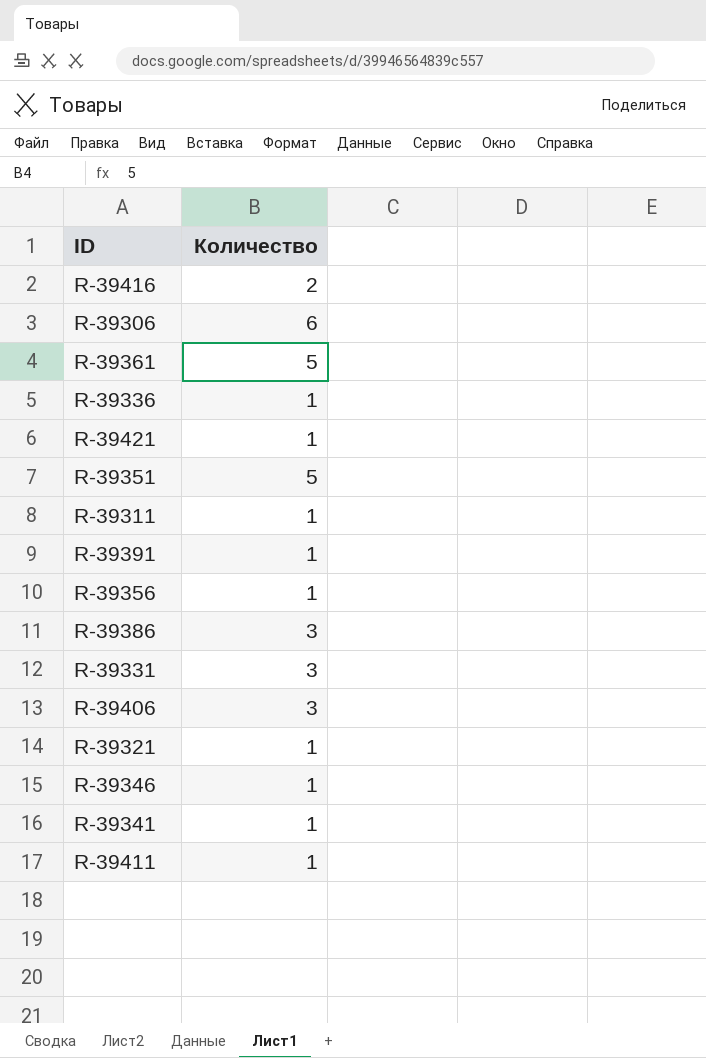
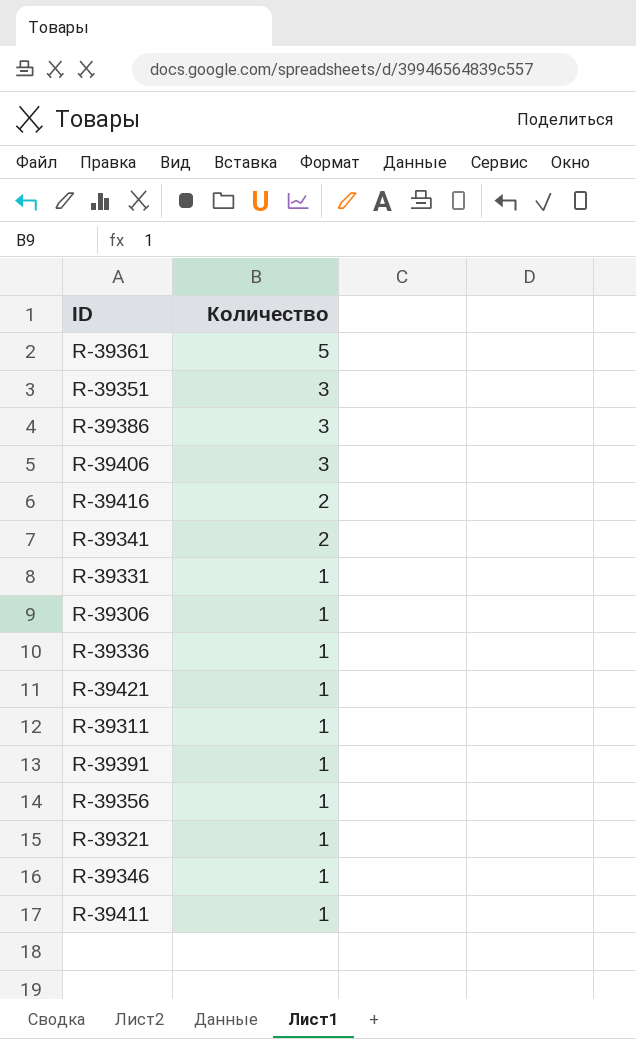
row order: none -> Количество descending
R-39351 | Количество: 5 -> 3
R-39341 | Количество: 1 -> 2
R-39331 | Количество: 3 -> 1
R-39306 | Количество: 6 -> 1

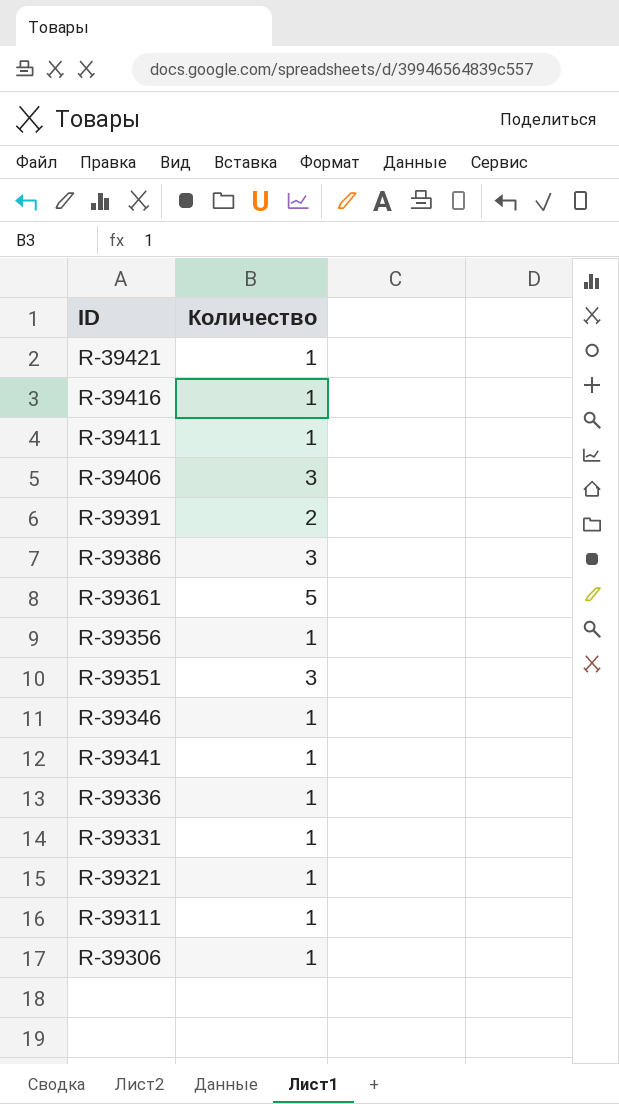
row order: Количество descending -> ID descending
R-39416 | Количество: 2 -> 1
R-39391 | Количество: 1 -> 2
R-39341 | Количество: 2 -> 1

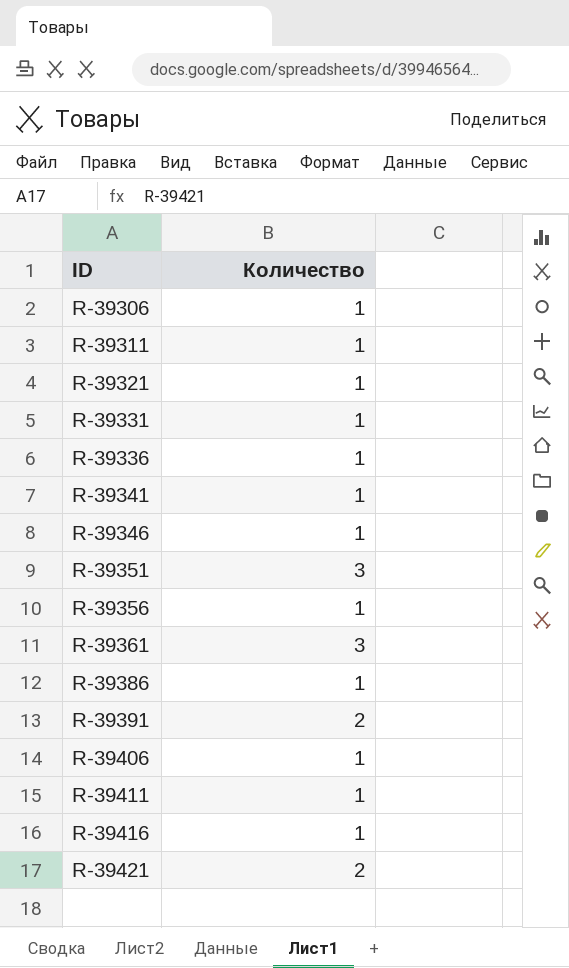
row order: ID descending -> ID ascending
R-39361 | Количество: 5 -> 3
R-39386 | Количество: 3 -> 1
R-39406 | Количество: 3 -> 1
R-39421 | Количество: 1 -> 2

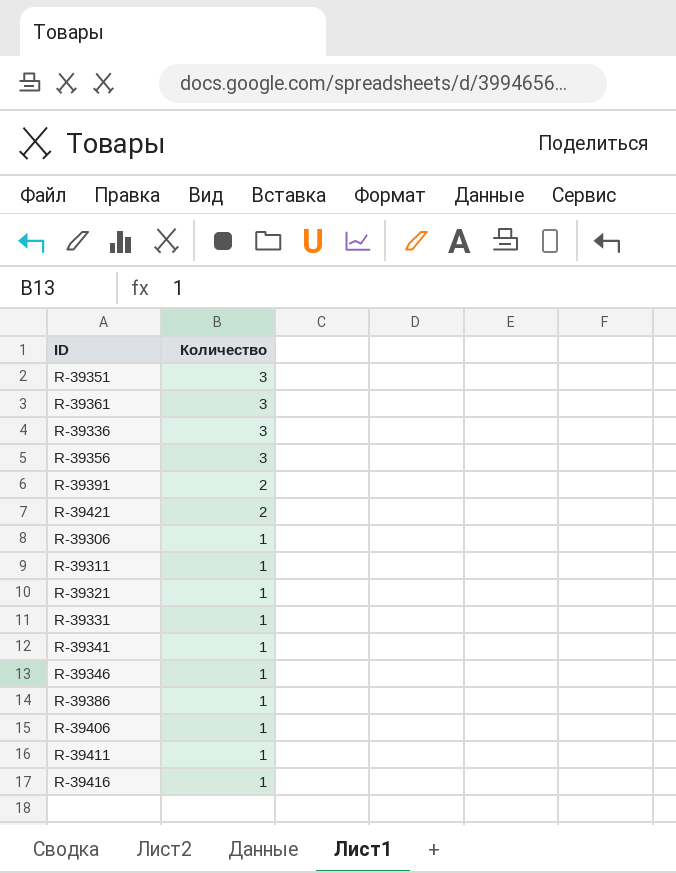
row order: ID ascending -> Количество descending
R-39336 | Количество: 1 -> 3
R-39356 | Количество: 1 -> 3

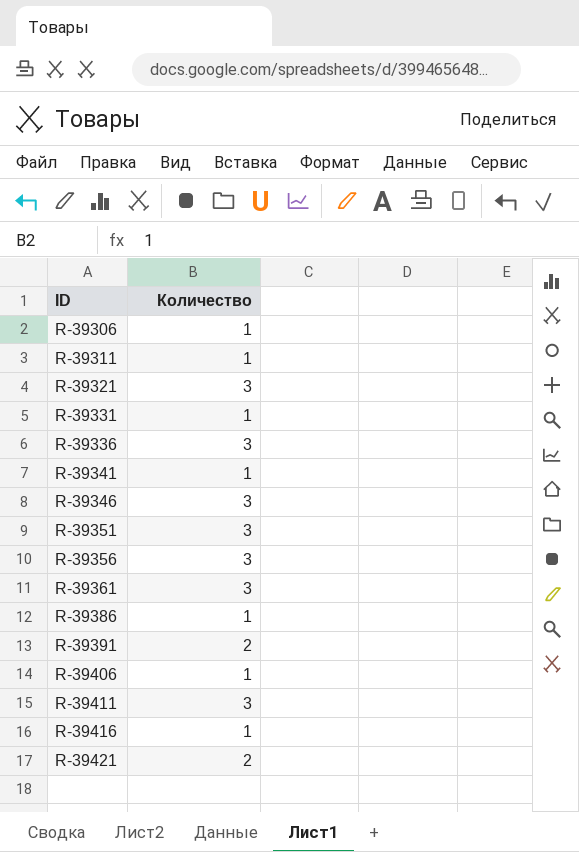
row order: Количество descending -> ID ascending
R-39321 | Количество: 1 -> 3
R-39346 | Количество: 1 -> 3
R-39411 | Количество: 1 -> 3

